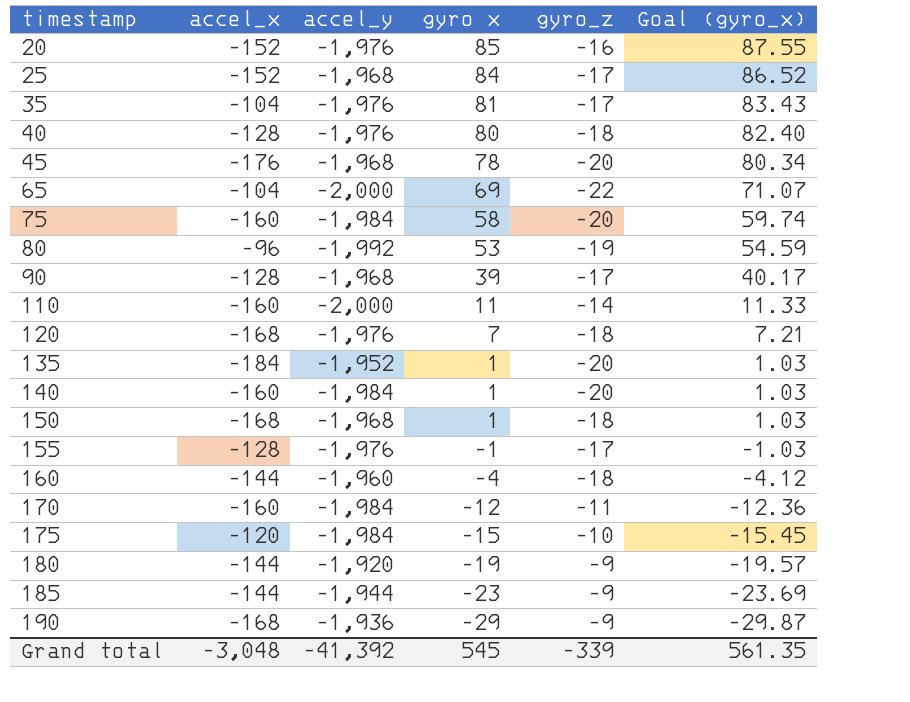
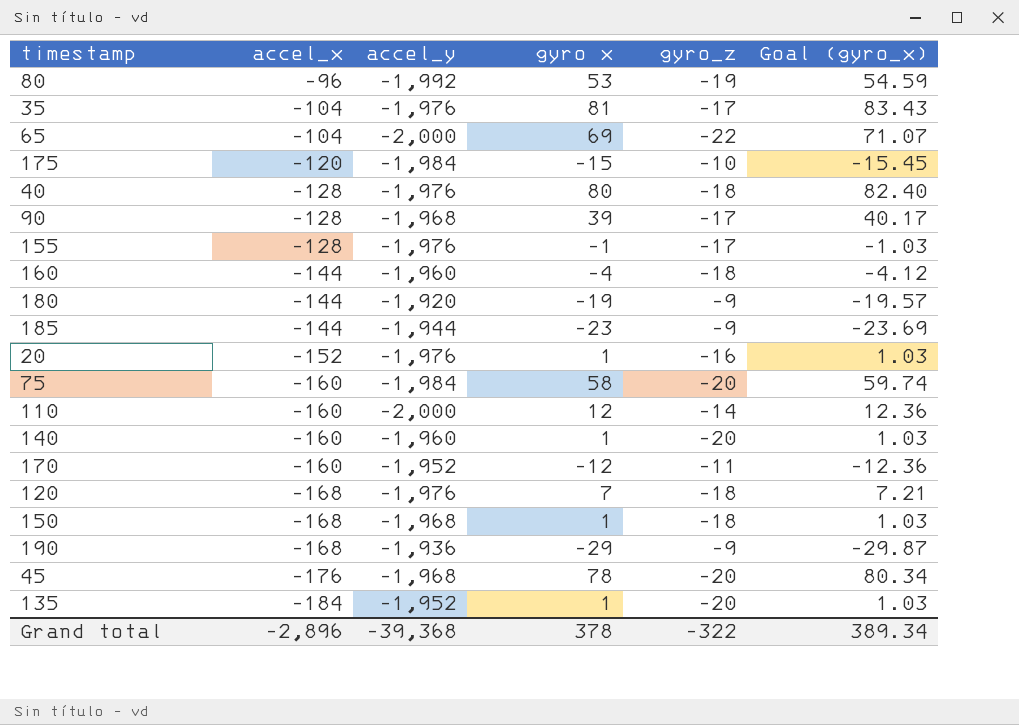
row order: timestamp ascending -> accel_x descending
row 25: -152 | -1,968 | 84 | -17 | 86.52 -> none
20 | gyro x: 85 -> 1
20 | Goal (gyro_x): 87.55 -> 1.03
110 | gyro x: 11 -> 12
110 | Goal (gyro_x): 11.33 -> 12.36
140 | accel_y: -1,984 -> -1,960
170 | accel_y: -1,984 -> -1,952
Grand total | accel_x: -3,048 -> -2,896
Grand total | accel_y: -41,392 -> -39,368
Grand total | gyro x: 545 -> 378
Grand total | gyro_z: -339 -> -322
Grand total | Goal (gyro_x): 561.35 -> 389.34

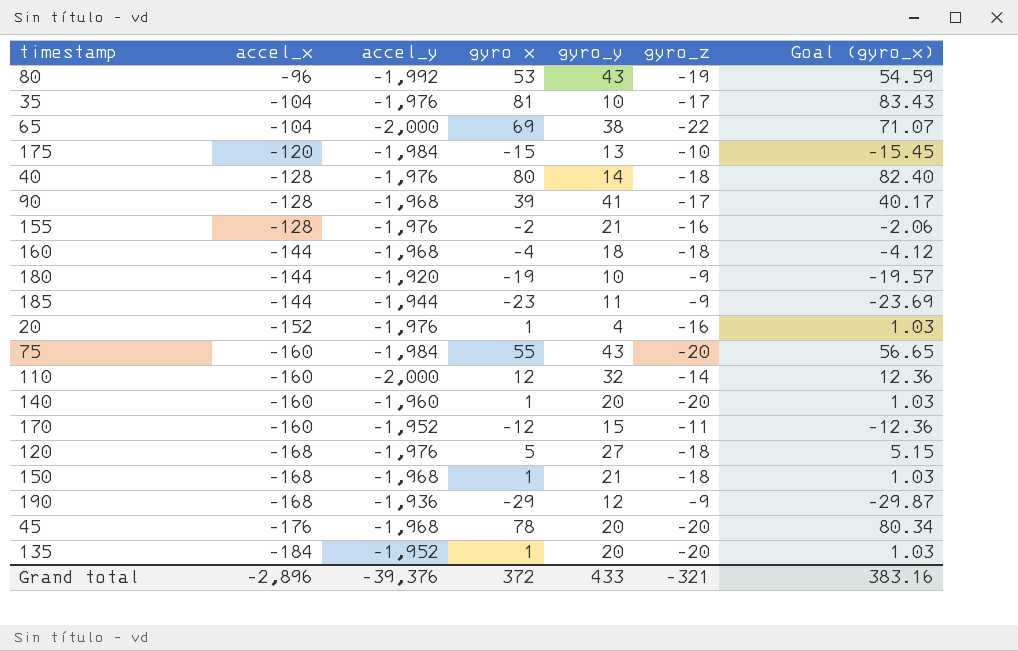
column gyro_y | position: none -> 5
155 | gyro x: -1 -> -2
155 | gyro_z: -17 -> -16
155 | Goal (gyro_x): -1.03 -> -2.06
160 | accel_y: -1,960 -> -1,968
75 | gyro x: 58 -> 55
75 | Goal (gyro_x): 59.74 -> 56.65
120 | gyro x: 7 -> 5
120 | Goal (gyro_x): 7.21 -> 5.15
Grand total | accel_y: -39,368 -> -39,376
Grand total | gyro x: 378 -> 372
Grand total | gyro_z: -322 -> -321
Grand total | Goal (gyro_x): 389.34 -> 383.16

